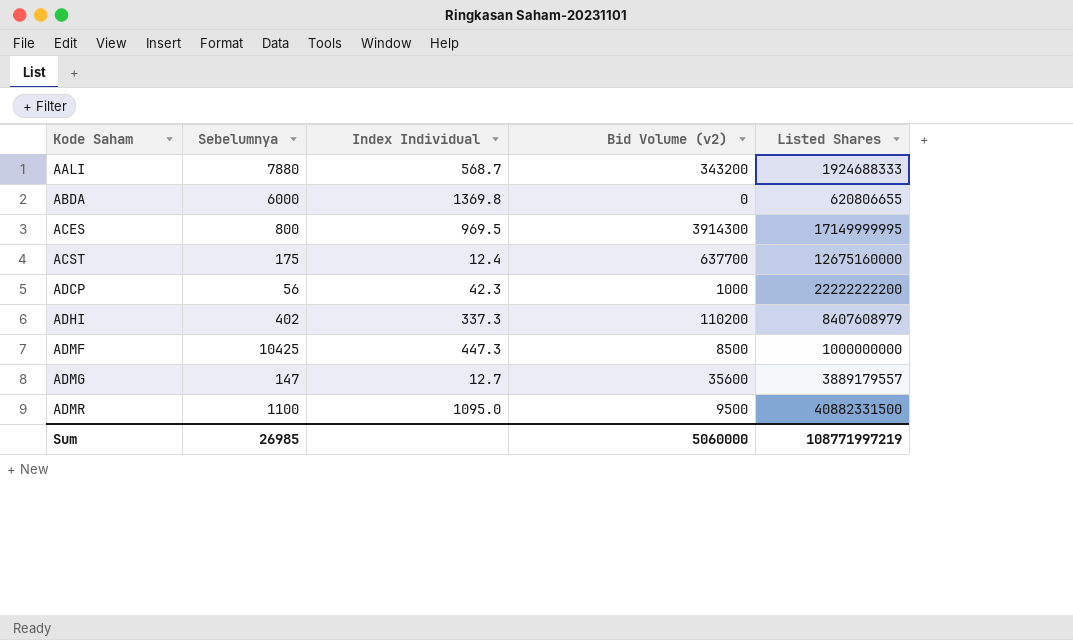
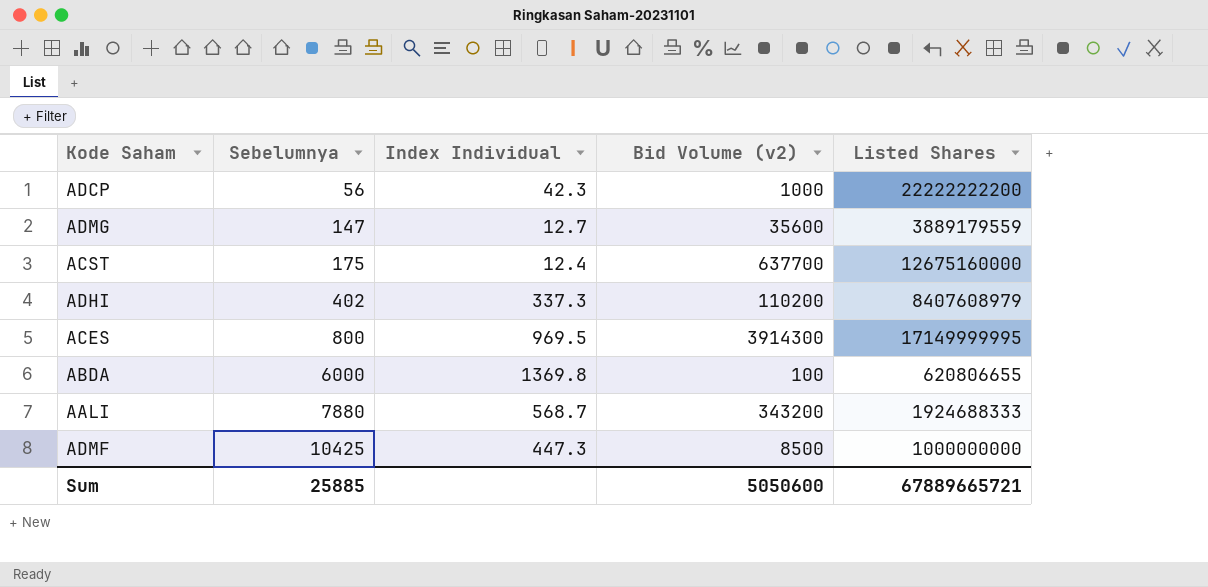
row order: Kode Saham ascending -> Sebelumnya ascending
row ADMR: 1100 | 1095.0 | 9500 | 40882331500 -> none
ADMG | Listed Shares: 3889179557 -> 3889179559
ABDA | Bid Volume (v2): 0 -> 100
Sum | Sebelumnya: 26985 -> 25885
Sum | Bid Volume (v2): 5060000 -> 5050600
Sum | Listed Shares: 108771997219 -> 67889665721

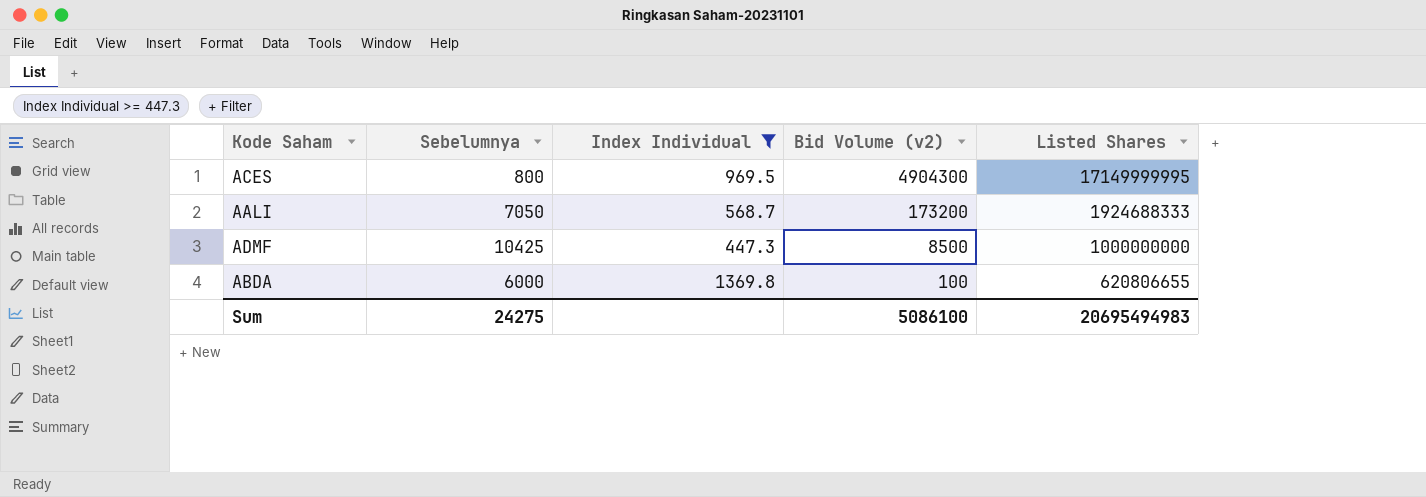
filter: none -> Index Individual >= 447.3
row order: Sebelumnya ascending -> Bid Volume (v2) descending
ACES | Bid Volume (v2): 3914300 -> 4904300
AALI | Sebelumnya: 7880 -> 7050
AALI | Bid Volume (v2): 343200 -> 173200
Sum | Sebelumnya: 25885 -> 24275
Sum | Bid Volume (v2): 5050600 -> 5086100
Sum | Listed Shares: 67889665721 -> 20695494983

